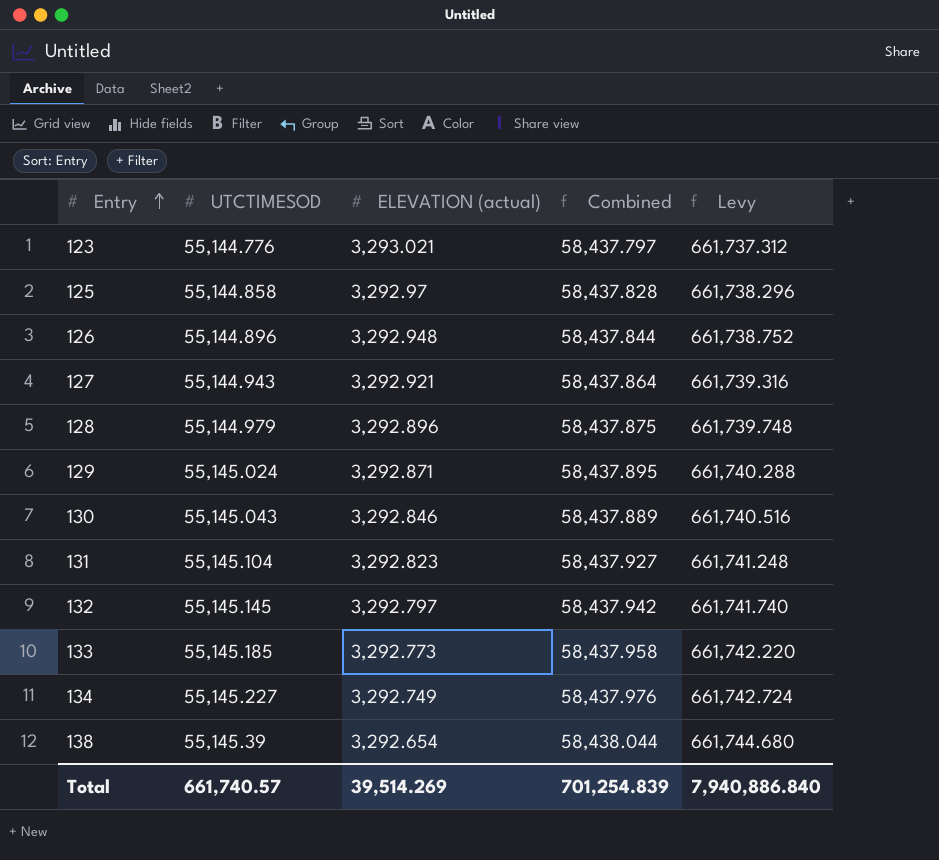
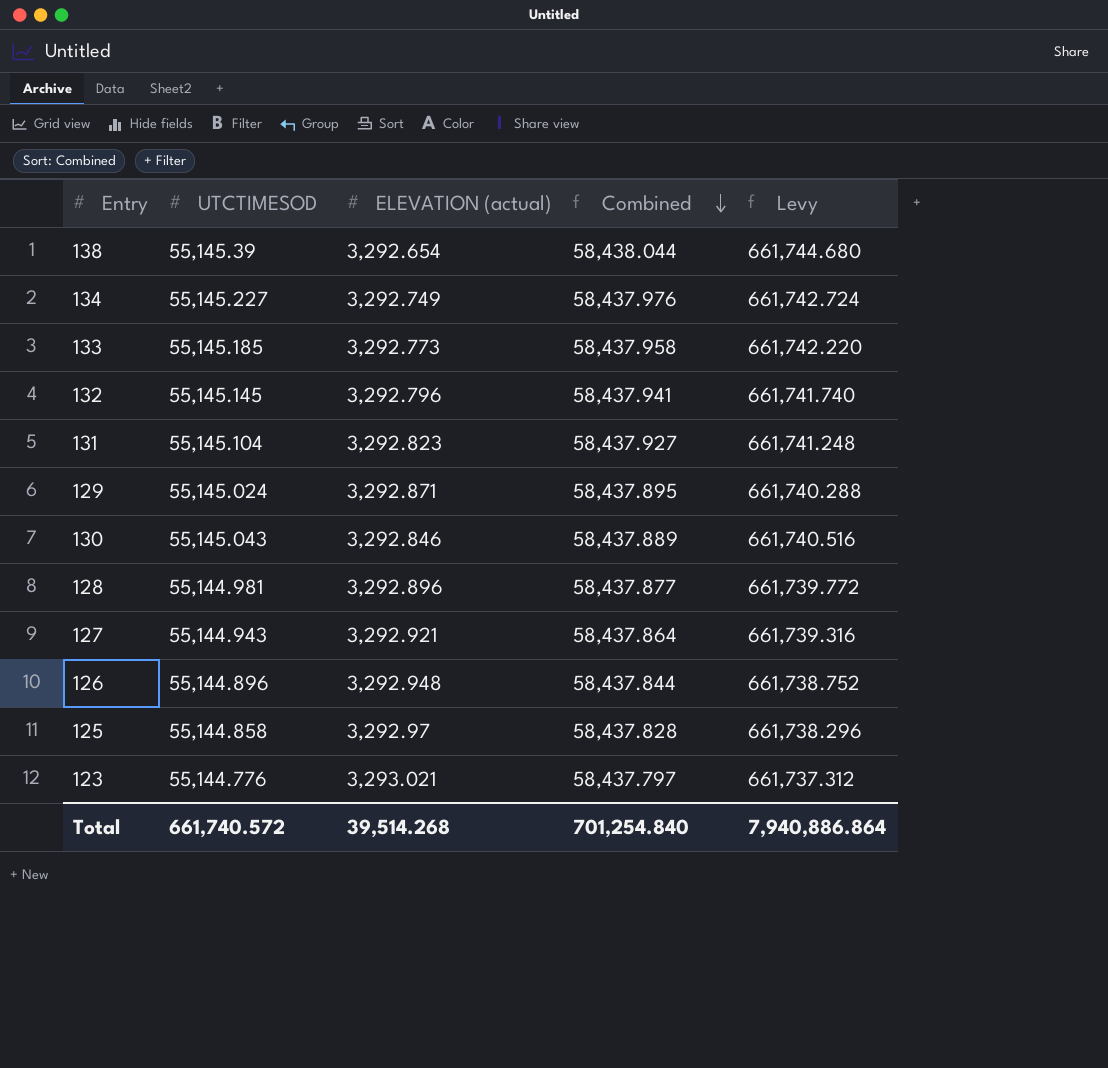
row order: Entry ascending -> Combined descending
132 | ELEVATION (actual): 3,292.797 -> 3,292.796
132 | Combined: 58,437.942 -> 58,437.941
128 | UTCTIMESOD: 55,144.979 -> 55,144.981
128 | Combined: 58,437.875 -> 58,437.877
128 | Levy: 661,739.748 -> 661,739.772
Total | UTCTIMESOD: 661,740.57 -> 661,740.572
Total | ELEVATION (actual): 39,514.269 -> 39,514.268
Total | Combined: 701,254.839 -> 701,254.840
Total | Levy: 7,940,886.840 -> 7,940,886.864

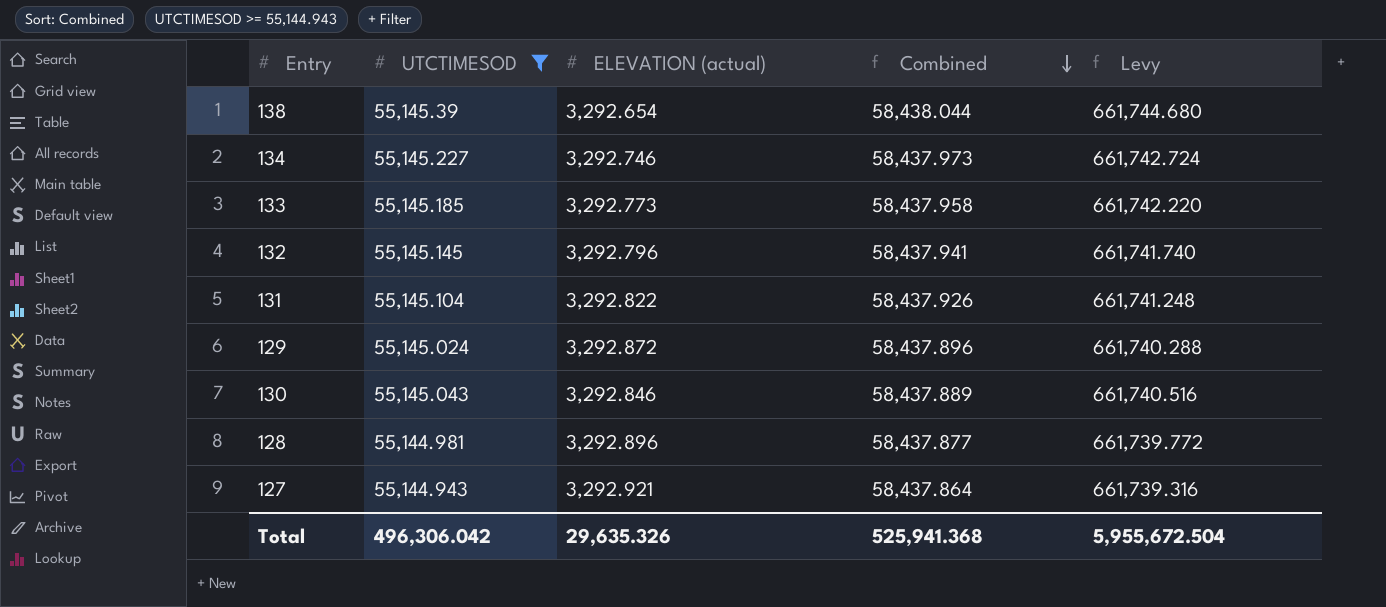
filter: none -> UTCTIMESOD >= 55,144.943
134 | ELEVATION (actual): 3,292.749 -> 3,292.746
134 | Combined: 58,437.976 -> 58,437.973
131 | ELEVATION (actual): 3,292.823 -> 3,292.822
131 | Combined: 58,437.927 -> 58,437.926
129 | ELEVATION (actual): 3,292.871 -> 3,292.872
129 | Combined: 58,437.895 -> 58,437.896
Total | UTCTIMESOD: 661,740.572 -> 496,306.042
Total | ELEVATION (actual): 39,514.268 -> 29,635.326
Total | Combined: 701,254.840 -> 525,941.368
Total | Levy: 7,940,886.864 -> 5,955,672.504

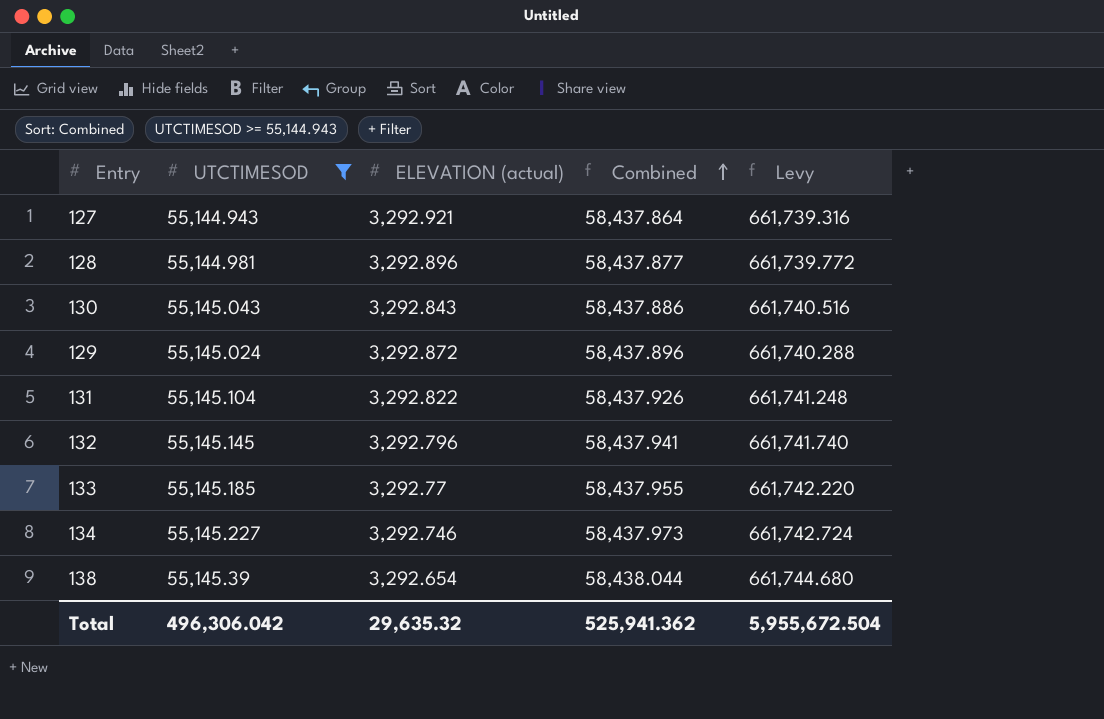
row order: Combined descending -> Combined ascending
130 | ELEVATION (actual): 3,292.846 -> 3,292.843
130 | Combined: 58,437.889 -> 58,437.886
133 | ELEVATION (actual): 3,292.773 -> 3,292.77
133 | Combined: 58,437.958 -> 58,437.955
Total | ELEVATION (actual): 29,635.326 -> 29,635.32
Total | Combined: 525,941.368 -> 525,941.362

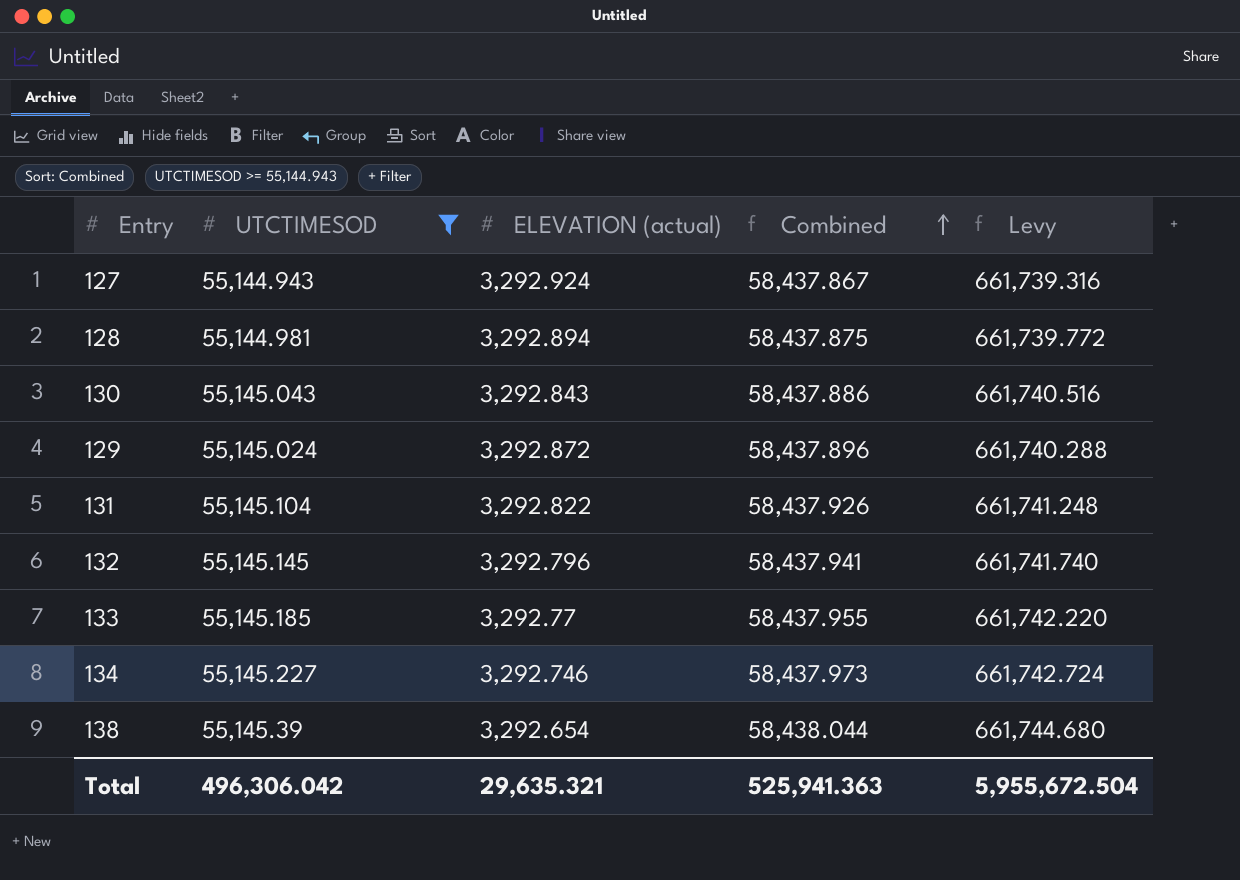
127 | ELEVATION (actual): 3,292.921 -> 3,292.924
127 | Combined: 58,437.864 -> 58,437.867
128 | ELEVATION (actual): 3,292.896 -> 3,292.894
128 | Combined: 58,437.877 -> 58,437.875
Total | ELEVATION (actual): 29,635.32 -> 29,635.321
Total | Combined: 525,941.362 -> 525,941.363

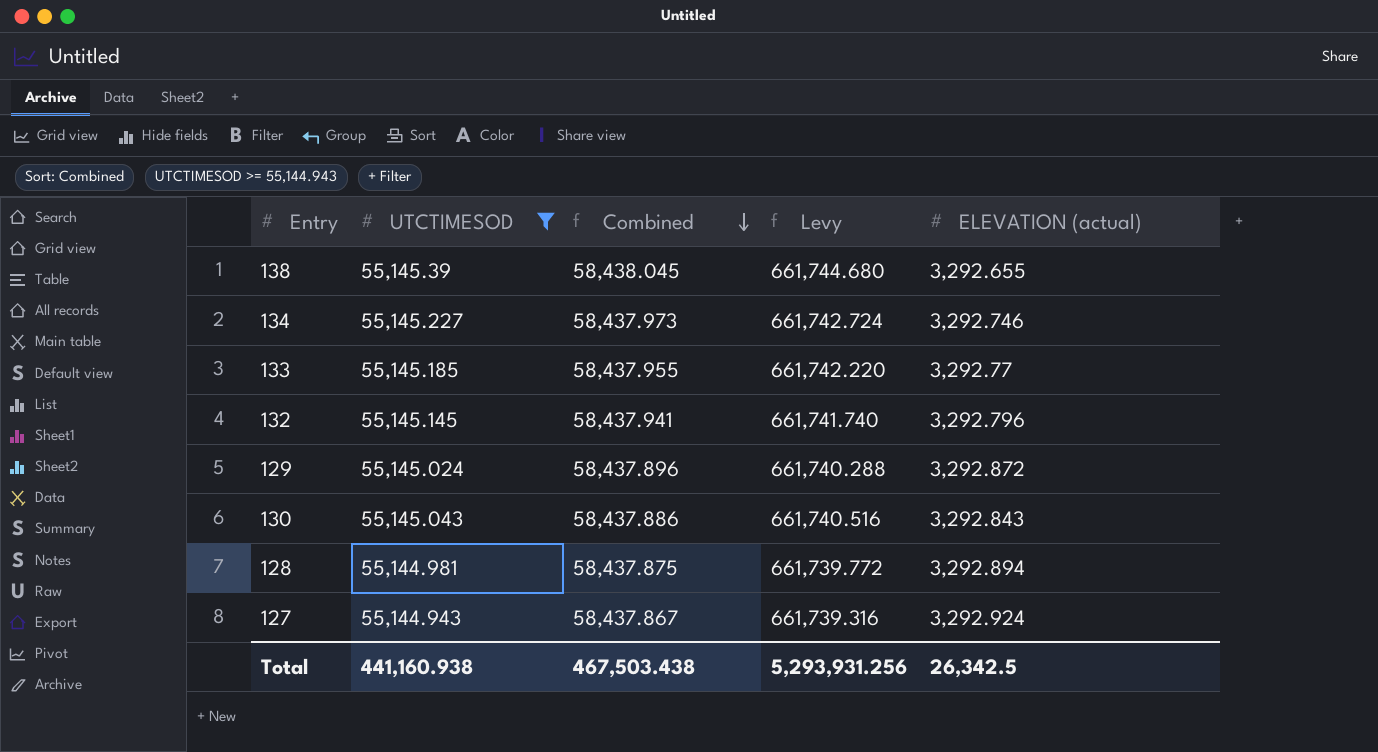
row order: Combined ascending -> Combined descending
column ELEVATION (actual) | position: 3 -> 5
row 131: 55,145.104 | 3,292.822 | 58,437.926 | 661,741.248 -> none
138 | Combined: 58,438.044 -> 58,438.045
138 | ELEVATION (actual): 3,292.654 -> 3,292.655
Total | UTCTIMESOD: 496,306.042 -> 441,160.938
Total | Combined: 525,941.363 -> 467,503.438
Total | Levy: 5,955,672.504 -> 5,293,931.256
Total | ELEVATION (actual): 29,635.321 -> 26,342.5

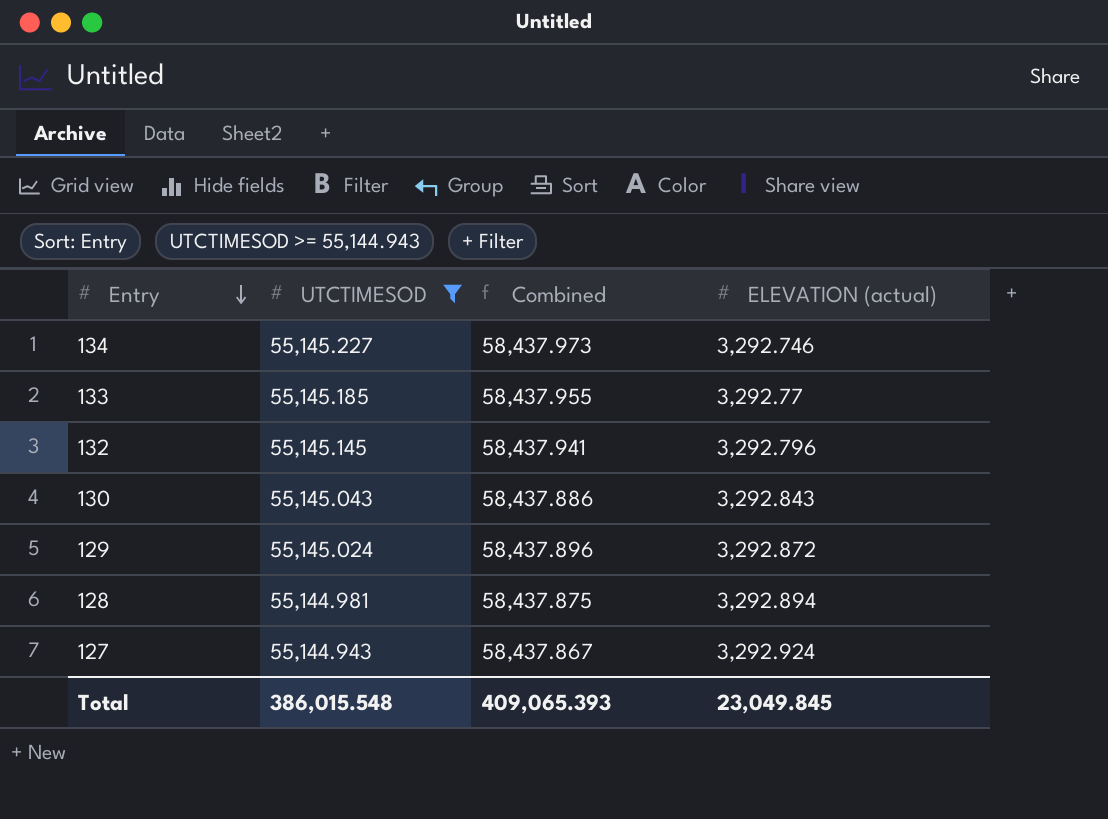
row order: Combined descending -> Entry descending
column Levy | formula: [UTCTIMESOD] * 12 -> none
row 138: 55,145.39 | 58,438.045 | 661,744.680 | 3,292.655 -> none
Total | UTCTIMESOD: 441,160.938 -> 386,015.548
Total | Combined: 467,503.438 -> 409,065.393
Total | ELEVATION (actual): 26,342.5 -> 23,049.845

